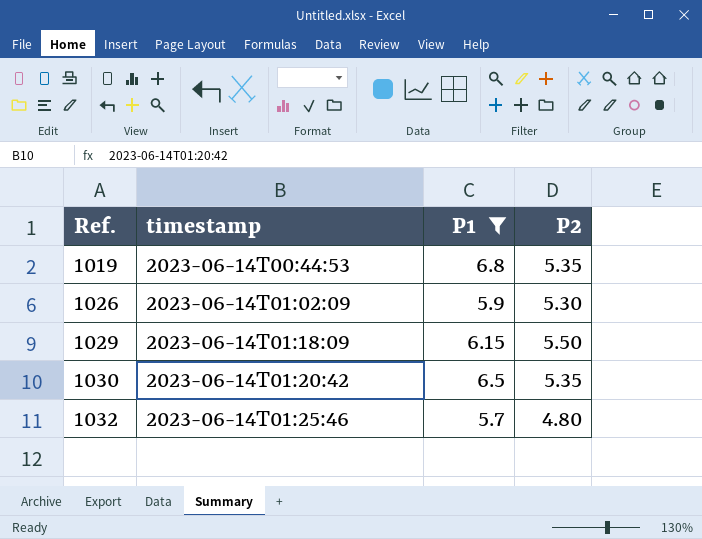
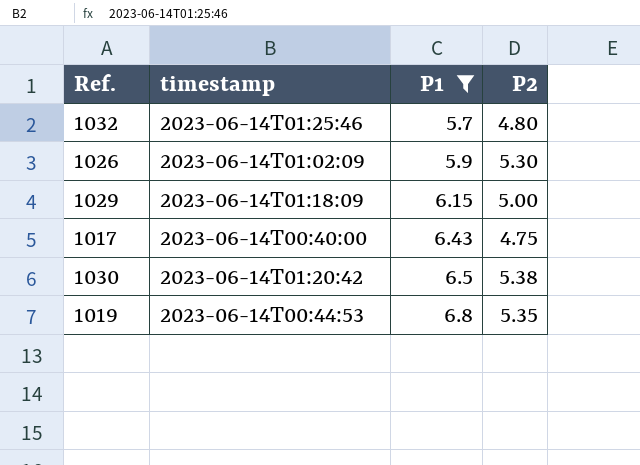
row order: Ref. ascending -> P1 ascending
1029 | P2: 5.50 -> 5.00
row 1017: none -> 2023-06-14T00:40:00 | 6.43 | 4.75
1030 | P2: 5.35 -> 5.38

